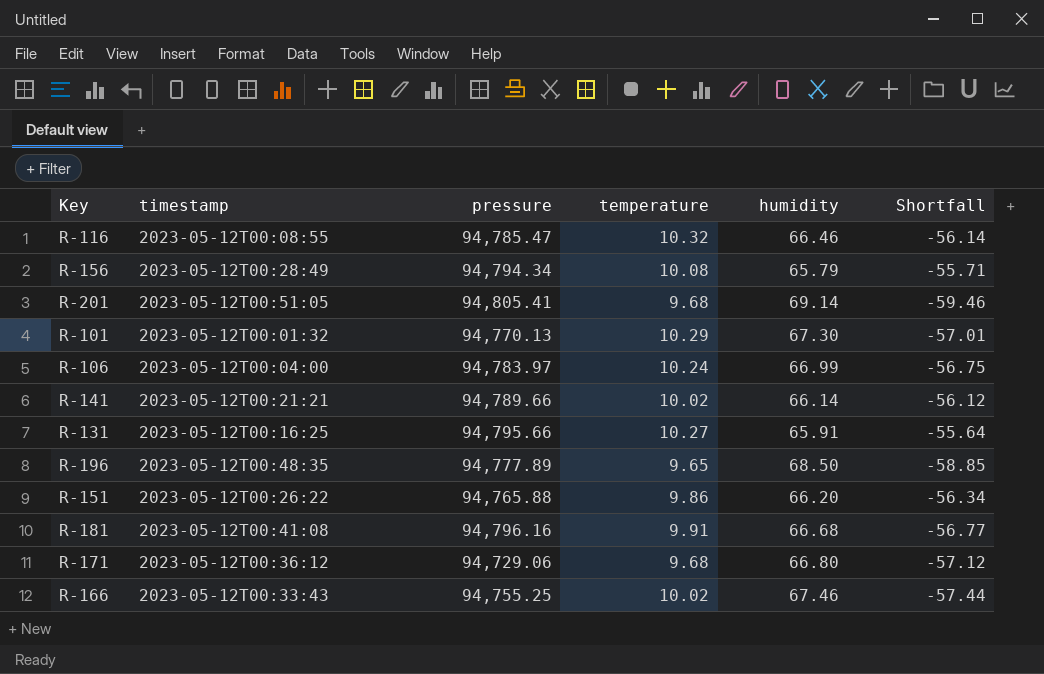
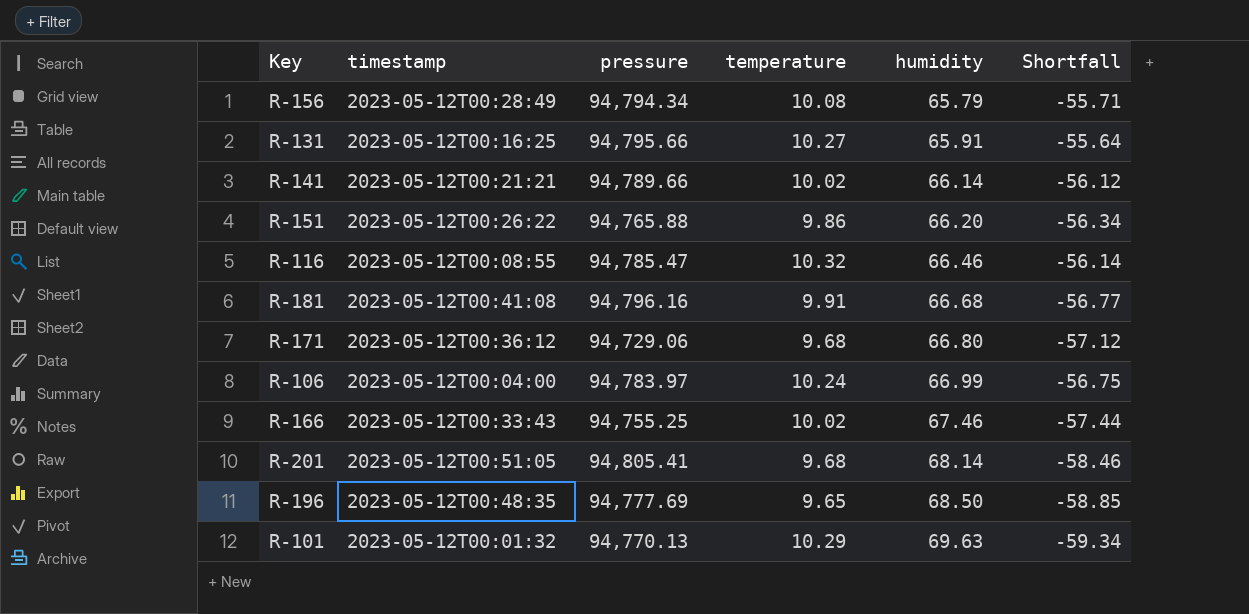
row order: none -> humidity ascending
R-201 | humidity: 69.14 -> 68.14
R-201 | Shortfall: -59.46 -> -58.46
R-196 | pressure: 94,777.89 -> 94,777.69
R-101 | humidity: 67.30 -> 69.63
R-101 | Shortfall: -57.01 -> -59.34

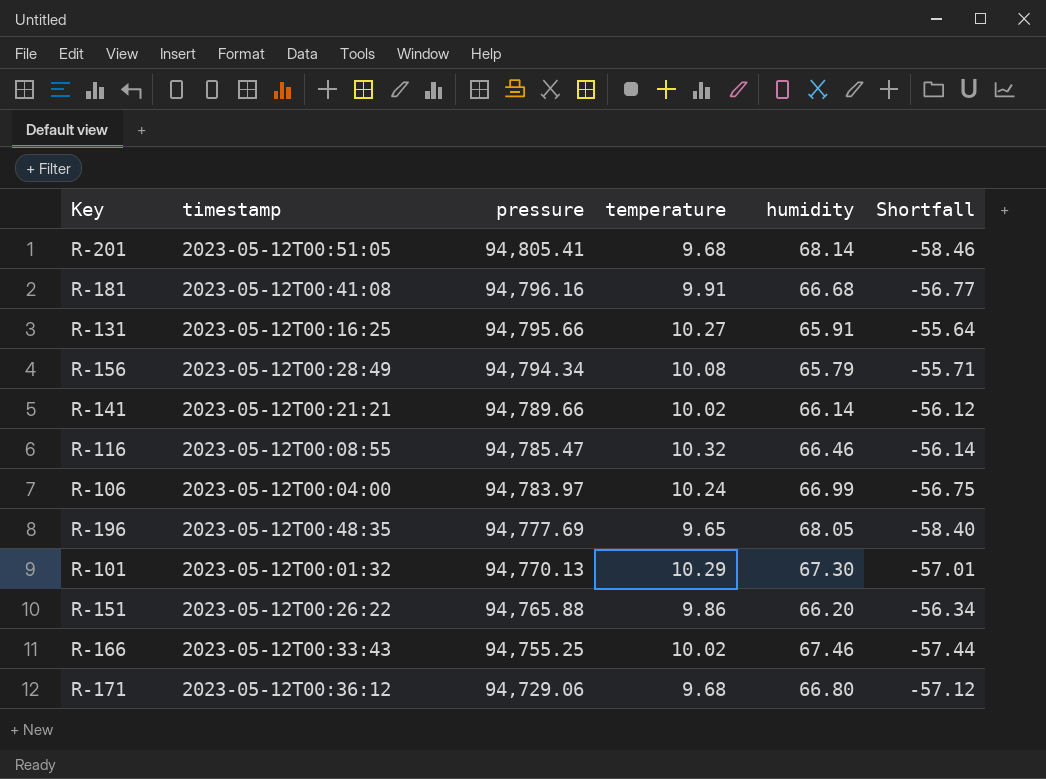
row order: humidity ascending -> pressure descending
R-196 | humidity: 68.50 -> 68.05
R-196 | Shortfall: -58.85 -> -58.40
R-101 | humidity: 69.63 -> 67.30
R-101 | Shortfall: -59.34 -> -57.01

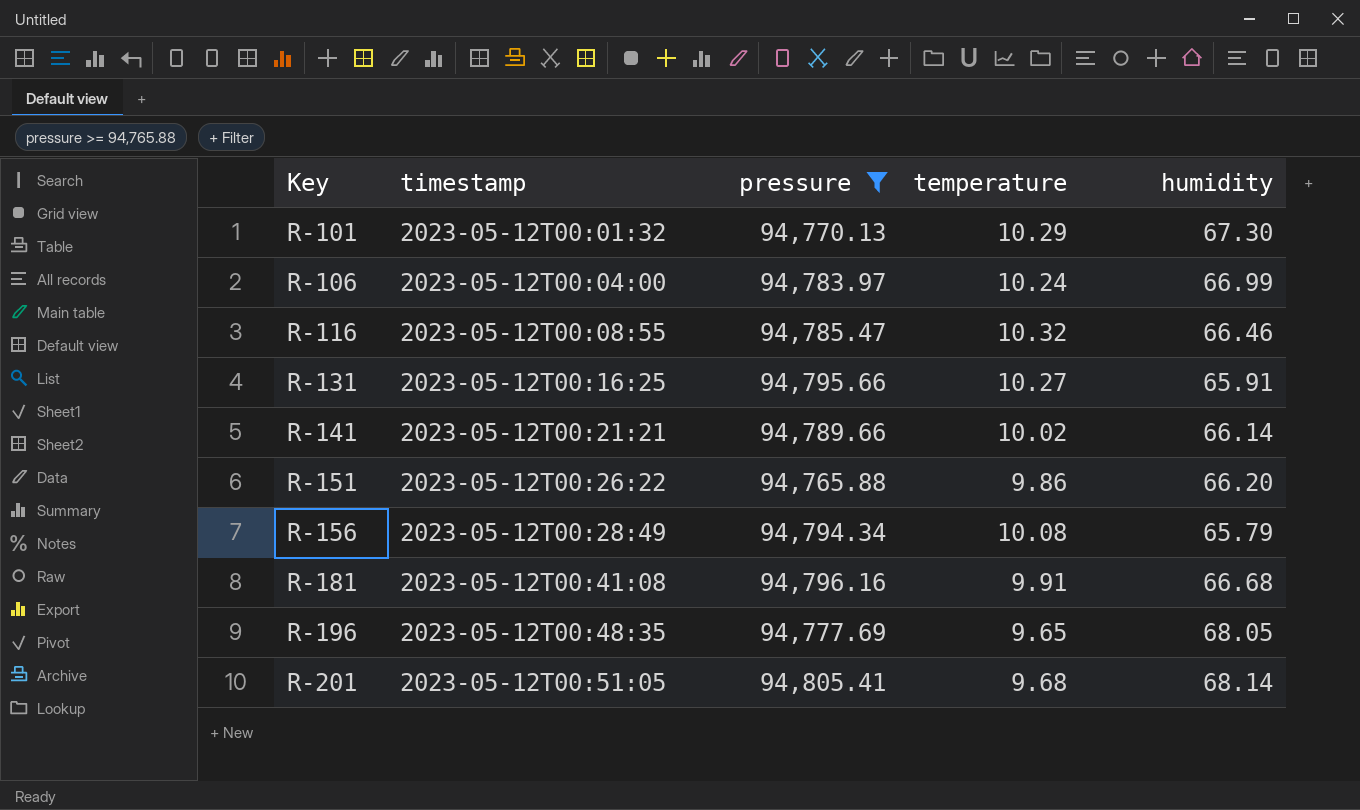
filter: none -> pressure >= 94,765.88
row order: pressure descending -> Key ascending
column Shortfall | formula: [temperature] - [humidity] -> none

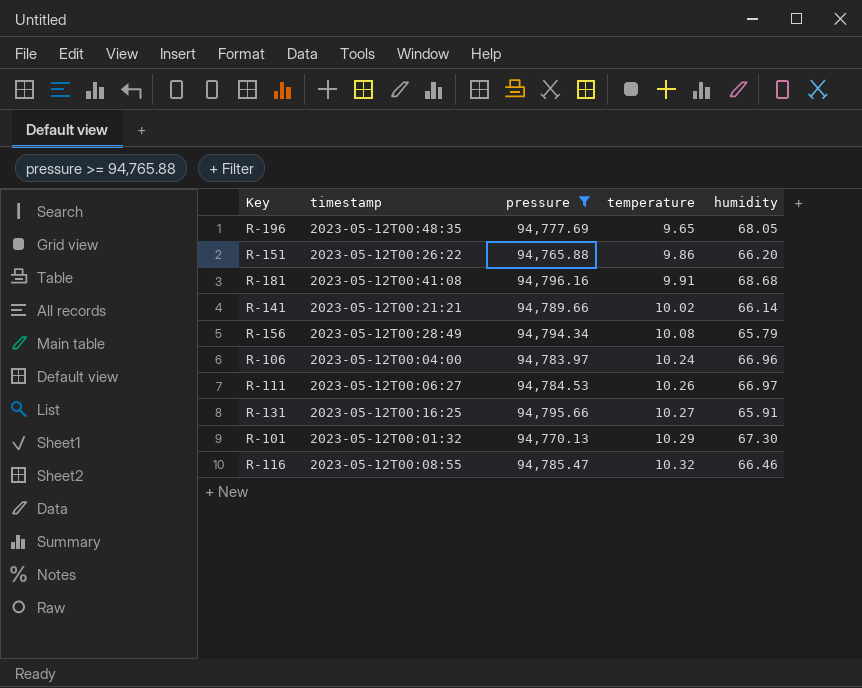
row order: Key ascending -> temperature ascending
row R-201: 2023-05-12T00:51:05 | 94,805.41 | 9.68 | 68.14 -> none
R-181 | humidity: 66.68 -> 68.68
R-106 | humidity: 66.99 -> 66.96
row R-111: none -> 2023-05-12T00:06:27 | 94,784.53 | 10.26 | 66.97

